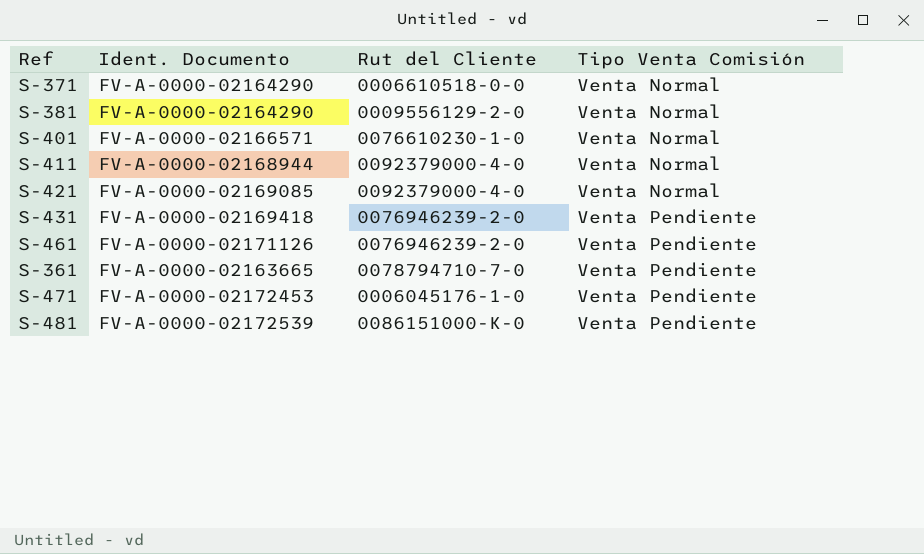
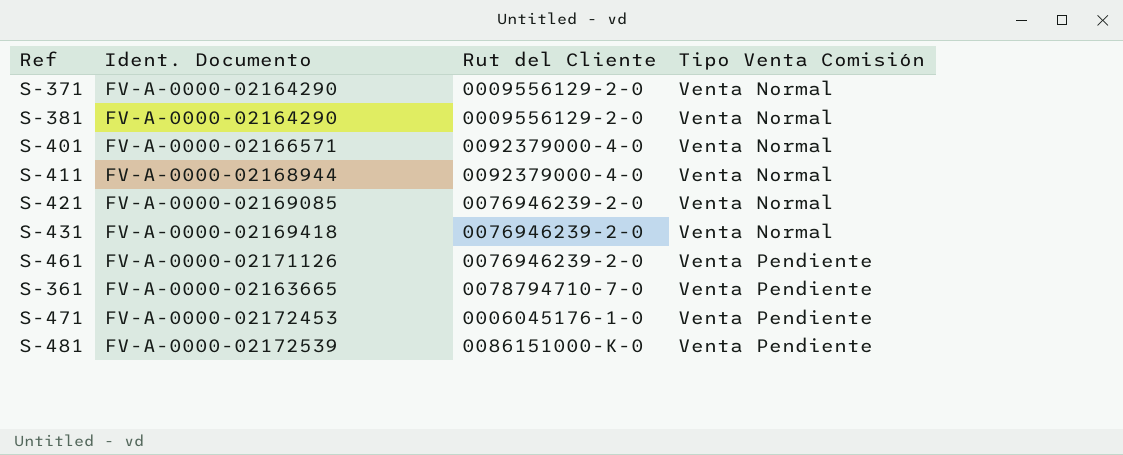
S-371 | Rut del Cliente: 0006610518-0-0 -> 0009556129-2-0
S-401 | Rut del Cliente: 0076610230-1-0 -> 0092379000-4-0
S-421 | Rut del Cliente: 0092379000-4-0 -> 0076946239-2-0
S-431 | Tipo Venta Comisión: Venta Pendiente -> Venta Normal

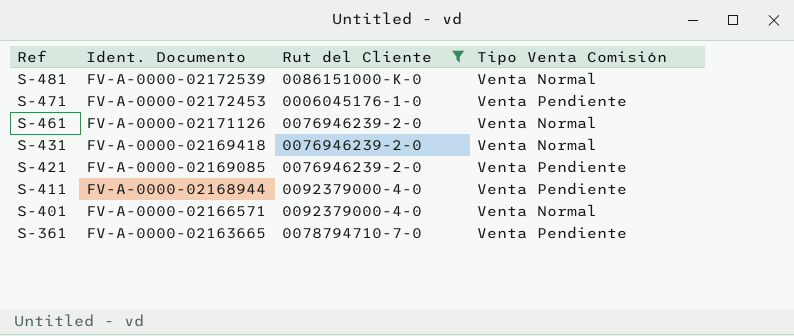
filter: none -> Rut del Cliente != 0009556129-2-0
row order: Tipo Venta Comisión ascending -> Ref descending
S-481 | Tipo Venta Comisión: Venta Pendiente -> Venta Normal
S-461 | Tipo Venta Comisión: Venta Pendiente -> Venta Normal
S-421 | Tipo Venta Comisión: Venta Normal -> Venta Pendiente
S-411 | Tipo Venta Comisión: Venta Normal -> Venta Pendiente

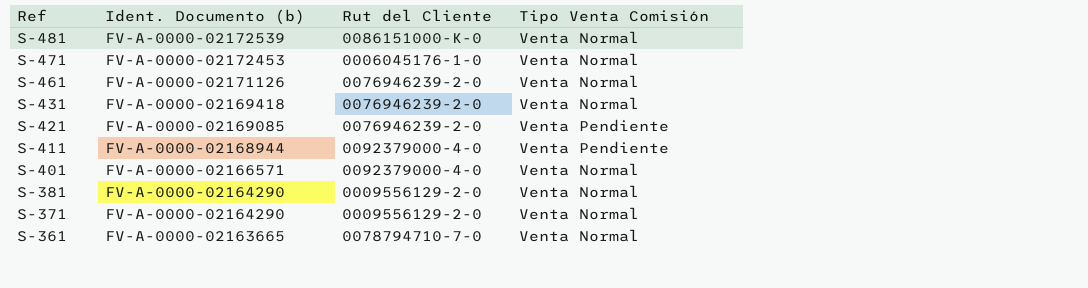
filter: Rut del Cliente != 0009556129-2-0 -> none
column name: Ident. Documento -> Ident. Documento (b)
S-471 | Tipo Venta Comisión: Venta Pendiente -> Venta Normal
S-361 | Tipo Venta Comisión: Venta Pendiente -> Venta Normal

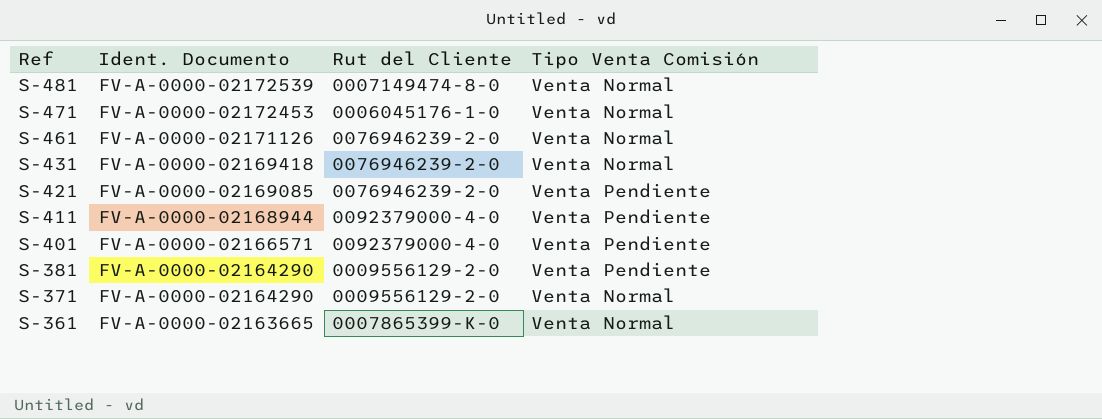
column name: Ident. Documento (b) -> Ident. Documento
S-481 | Rut del Cliente: 0086151000-K-0 -> 0007149474-8-0
S-401 | Tipo Venta Comisión: Venta Normal -> Venta Pendiente
S-381 | Tipo Venta Comisión: Venta Normal -> Venta Pendiente
S-361 | Rut del Cliente: 0078794710-7-0 -> 0007865399-K-0

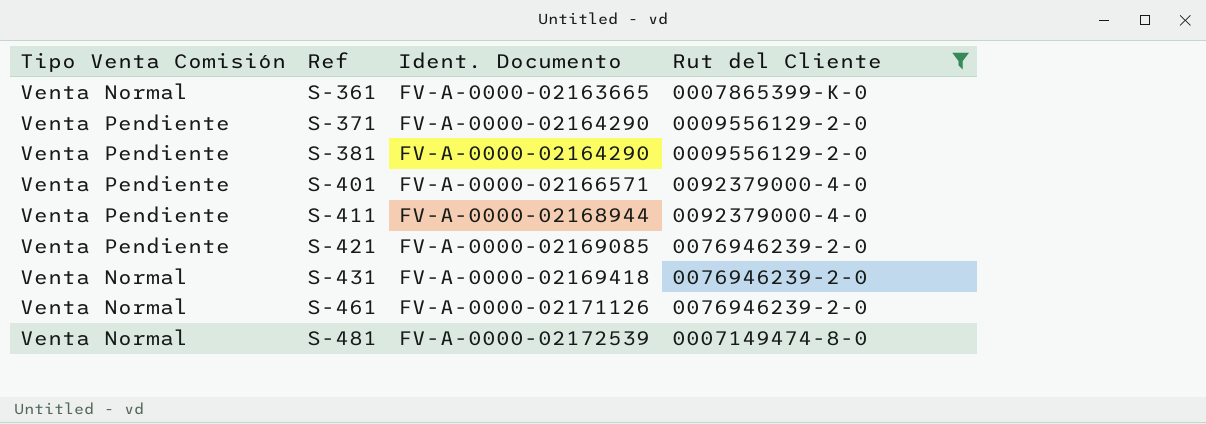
filter: none -> Rut del Cliente != 0006045176-1-0
row order: Ref descending -> Ref ascending
column Tipo Venta Comisión | position: 4 -> 1
S-371 | Tipo Venta Comisión: Venta Normal -> Venta Pendiente

